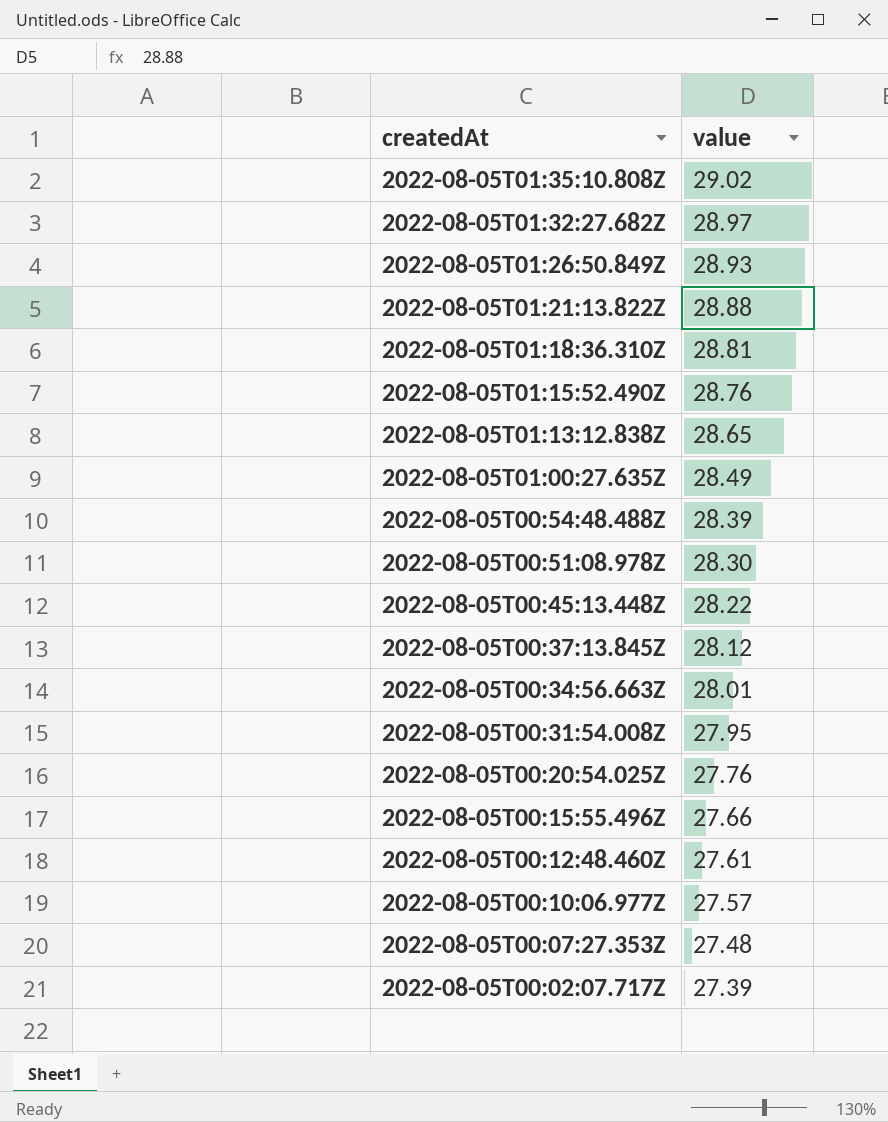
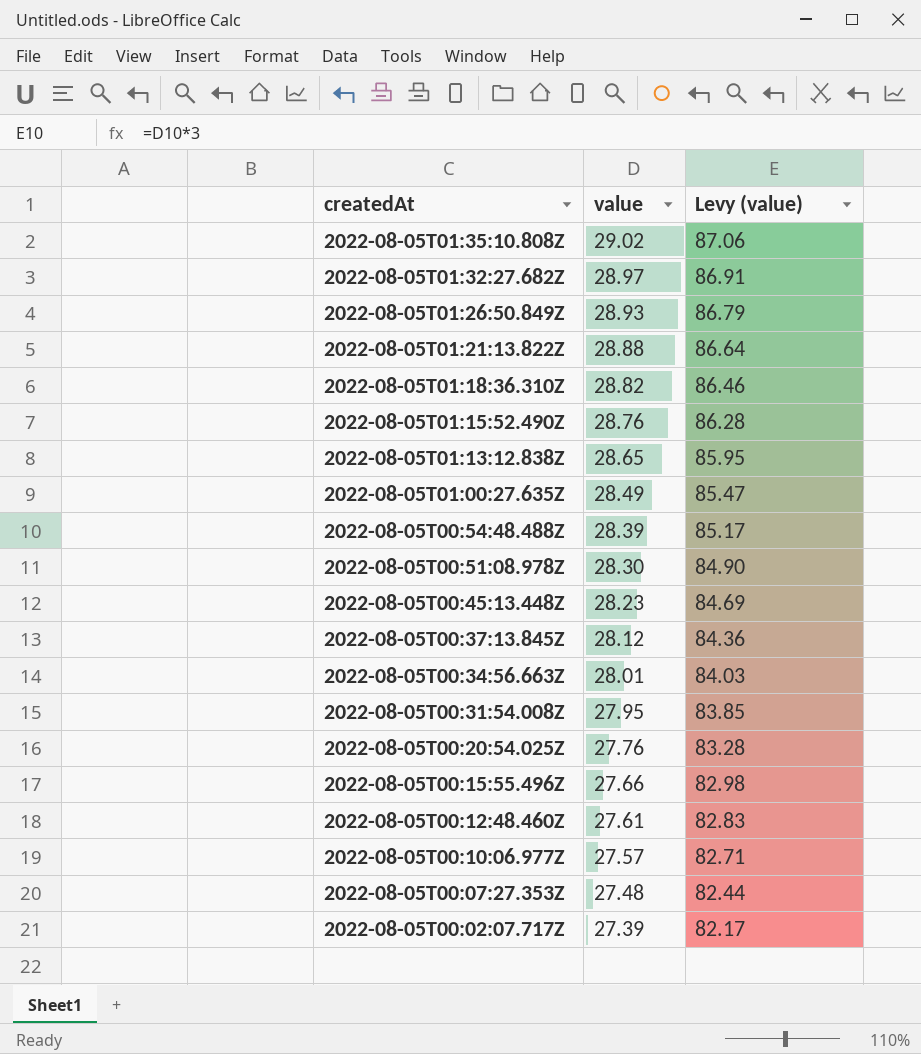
column Levy (value) | formula: none -> [value] * 3
2022-08-05T01:18:36.310Z | value: 28.81 -> 28.82
2022-08-05T00:45:13.448Z | value: 28.22 -> 28.23

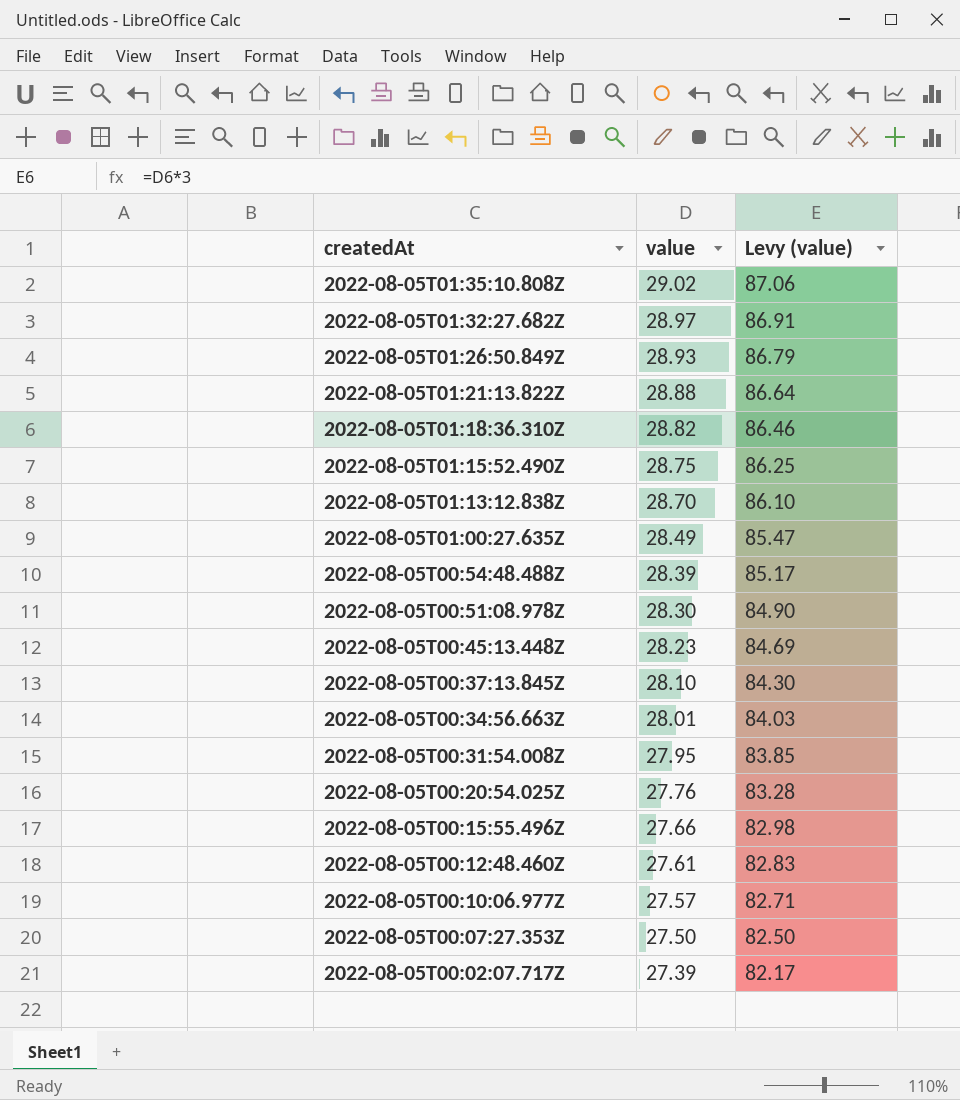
2022-08-05T01:15:52.490Z | value: 28.76 -> 28.75
2022-08-05T01:15:52.490Z | Levy (value): 86.28 -> 86.25
2022-08-05T01:13:12.838Z | value: 28.65 -> 28.70
2022-08-05T01:13:12.838Z | Levy (value): 85.95 -> 86.10
2022-08-05T00:37:13.845Z | value: 28.12 -> 28.10
2022-08-05T00:37:13.845Z | Levy (value): 84.36 -> 84.30
2022-08-05T00:07:27.353Z | value: 27.48 -> 27.50
2022-08-05T00:07:27.353Z | Levy (value): 82.44 -> 82.50

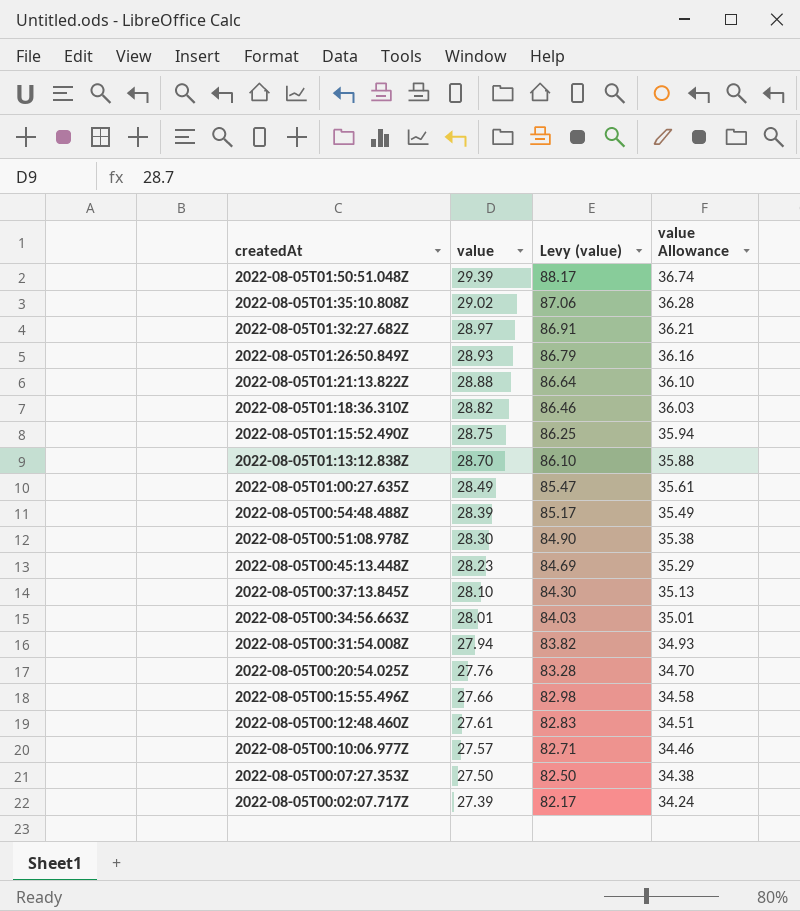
column value Allowance | formula: none -> [value] * 1.25
row 2022-08-05T01:50:51.048Z: none -> 29.39 | 88.17 | 36.74
2022-08-05T00:31:54.008Z | value: 27.95 -> 27.94
2022-08-05T00:31:54.008Z | Levy (value): 83.85 -> 83.82

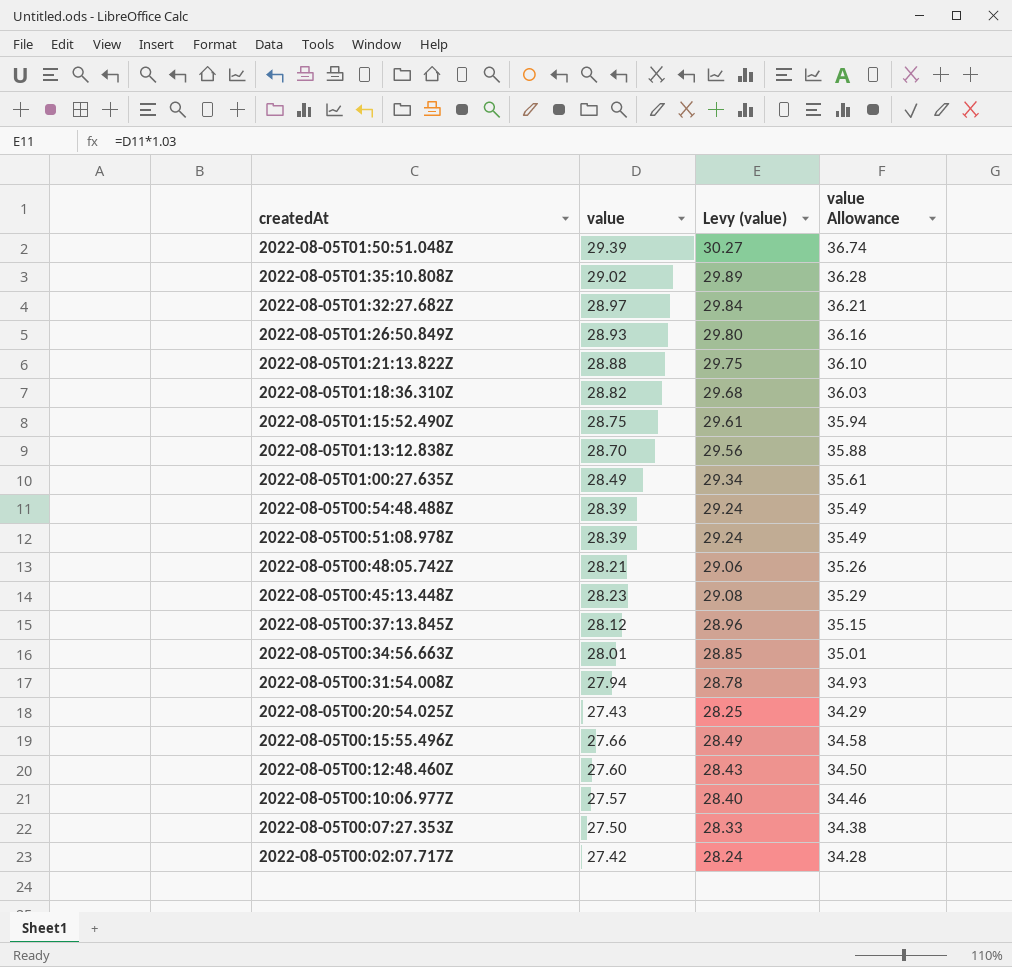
column Levy (value) | formula: [value] * 3 -> [value] * 1.03
2022-08-05T00:51:08.978Z | value: 28.30 -> 28.39
2022-08-05T00:51:08.978Z | value Allowance: 35.38 -> 35.49
row 2022-08-05T00:48:05.742Z: none -> 28.21 | 29.06 | 35.26
2022-08-05T00:37:13.845Z | value: 28.10 -> 28.12
2022-08-05T00:37:13.845Z | value Allowance: 35.13 -> 35.15
2022-08-05T00:20:54.025Z | value: 27.76 -> 27.43
2022-08-05T00:20:54.025Z | value Allowance: 34.70 -> 34.29
2022-08-05T00:12:48.460Z | value: 27.61 -> 27.60
2022-08-05T00:12:48.460Z | value Allowance: 34.51 -> 34.50
2022-08-05T00:02:07.717Z | value: 27.39 -> 27.42
2022-08-05T00:02:07.717Z | value Allowance: 34.24 -> 34.28

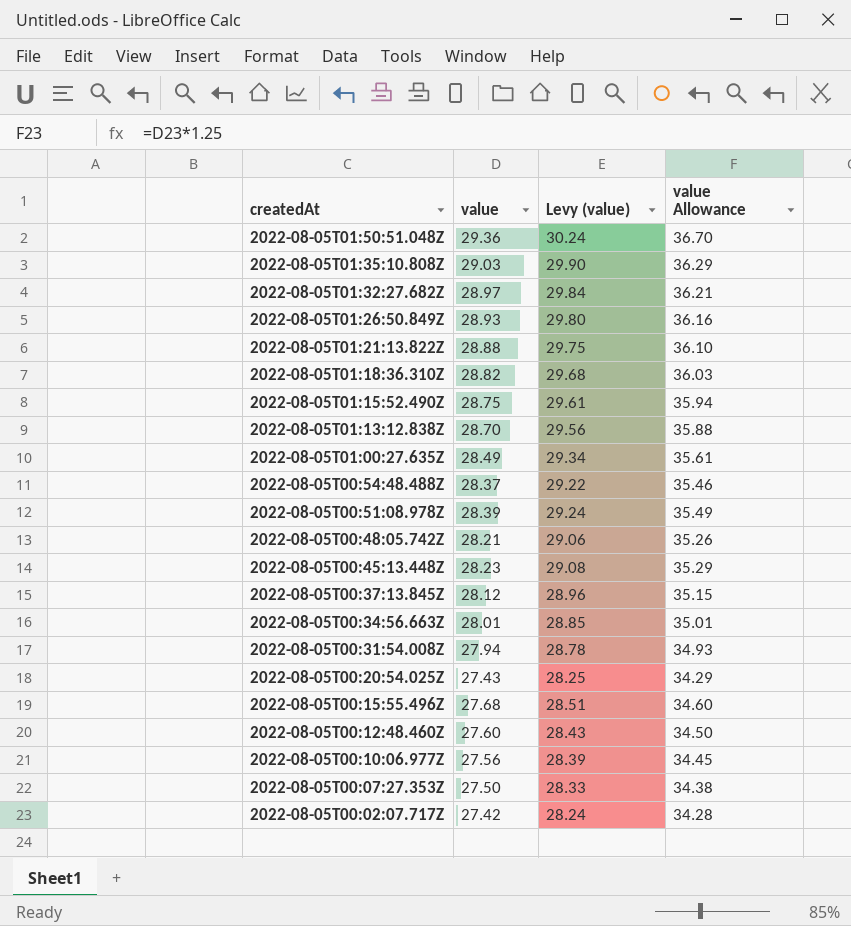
2022-08-05T01:50:51.048Z | value: 29.39 -> 29.36
2022-08-05T01:50:51.048Z | Levy (value): 30.27 -> 30.24
2022-08-05T01:50:51.048Z | value Allowance: 36.74 -> 36.70
2022-08-05T01:35:10.808Z | value: 29.02 -> 29.03
2022-08-05T01:35:10.808Z | Levy (value): 29.89 -> 29.90
2022-08-05T01:35:10.808Z | value Allowance: 36.28 -> 36.29
2022-08-05T00:54:48.488Z | value: 28.39 -> 28.37
2022-08-05T00:54:48.488Z | Levy (value): 29.24 -> 29.22
2022-08-05T00:54:48.488Z | value Allowance: 35.49 -> 35.46
2022-08-05T00:15:55.496Z | value: 27.66 -> 27.68
2022-08-05T00:15:55.496Z | Levy (value): 28.49 -> 28.51
2022-08-05T00:15:55.496Z | value Allowance: 34.58 -> 34.60
2022-08-05T00:10:06.977Z | value: 27.57 -> 27.56
2022-08-05T00:10:06.977Z | Levy (value): 28.40 -> 28.39
2022-08-05T00:10:06.977Z | value Allowance: 34.46 -> 34.45

